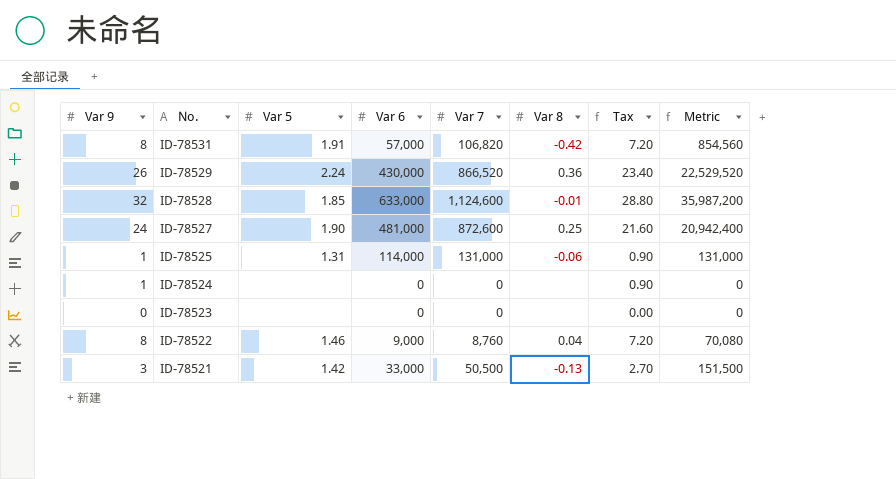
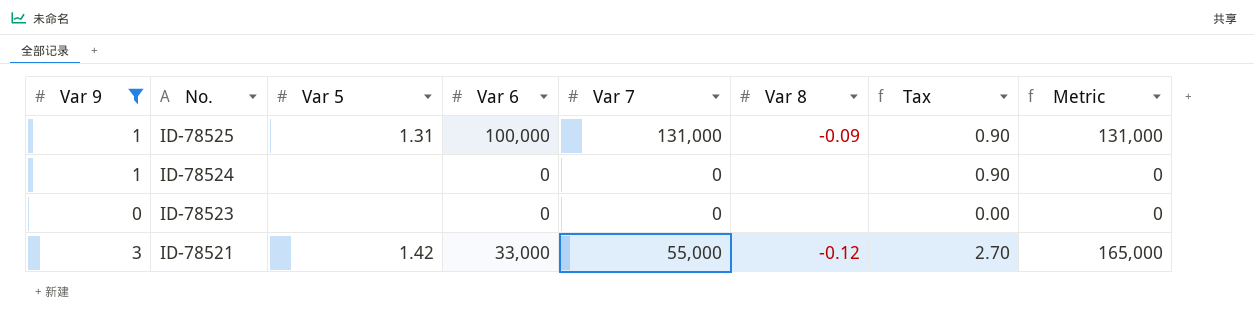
filter: none -> Var 9 <= 3
ID-78525 | Var 6: 114,000 -> 100,000
ID-78525 | Var 8: -0.06 -> -0.09
ID-78521 | Var 7: 50,500 -> 55,000
ID-78521 | Var 8: -0.13 -> -0.12
ID-78521 | Metric: 151,500 -> 165,000

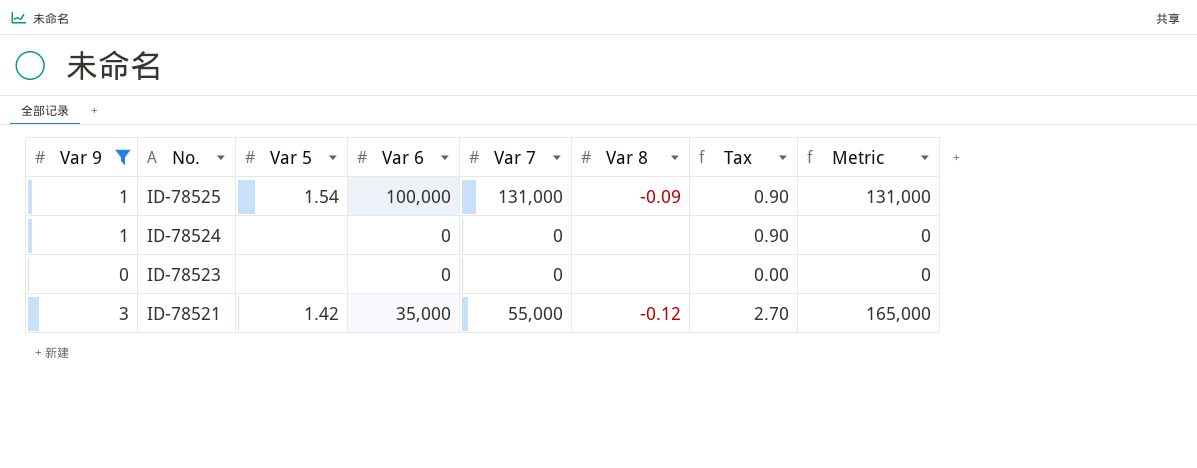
ID-78525 | Var 5: 1.31 -> 1.54
ID-78521 | Var 6: 33,000 -> 35,000

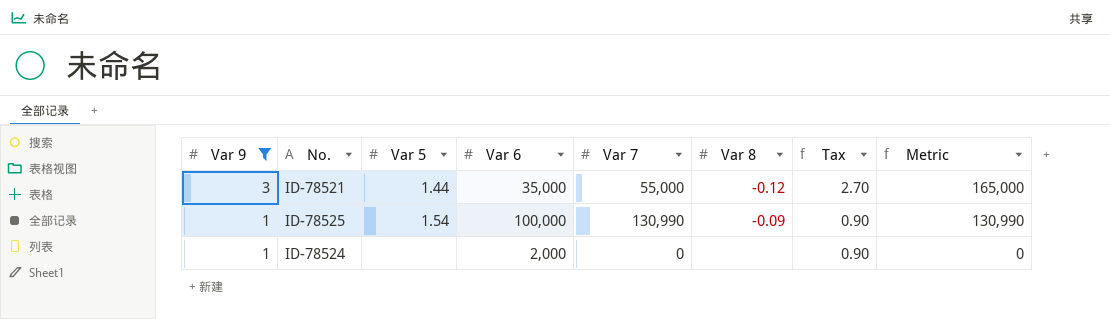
row order: No. descending -> Var 9 descending
row ID-78523: 0 | none | 0 | 0 | none | 0.00 | 0 -> none
ID-78521 | Var 5: 1.42 -> 1.44
ID-78525 | Var 7: 131,000 -> 130,990
ID-78525 | Metric: 131,000 -> 130,990
ID-78524 | Var 6: 0 -> 2,000

